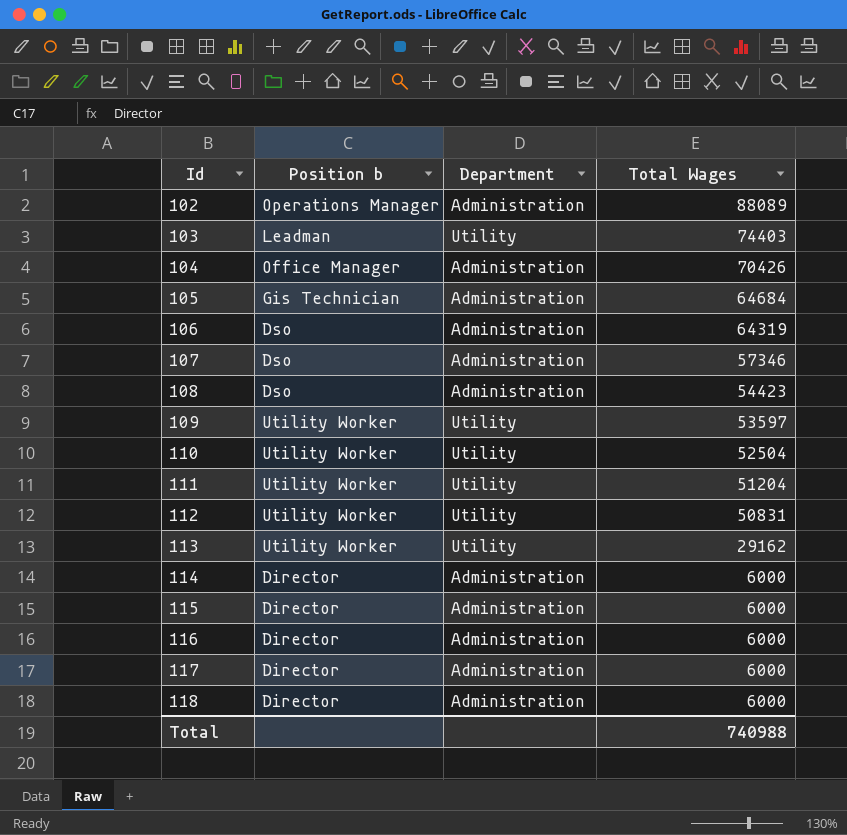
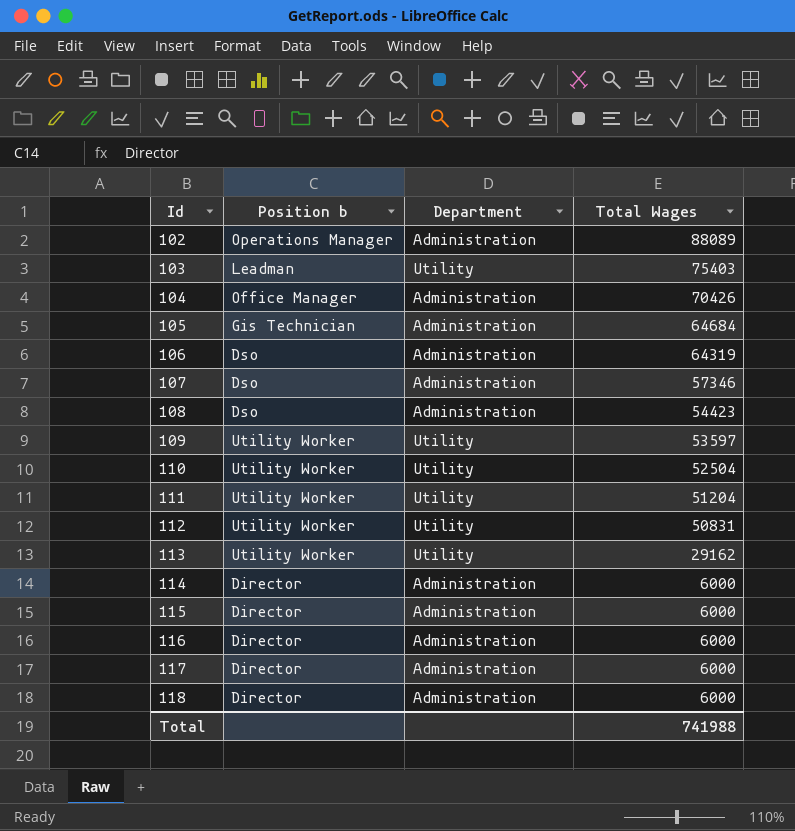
103 | Total Wages: 74403 -> 75403
Total | Total Wages: 740988 -> 741988

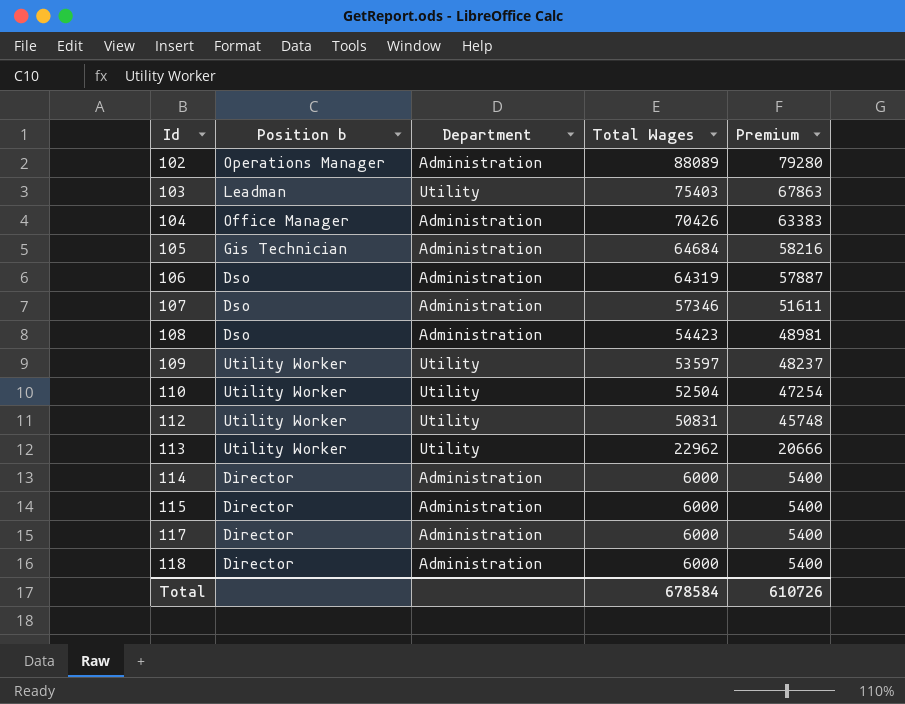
column Premium | formula: none -> [Total Wages] * 0.9
row 111: Utility Worker | Utility | 51204 -> none
row 116: Director | Administration | 6000 -> none
113 | Total Wages: 29162 -> 22962
Total | Total Wages: 741988 -> 678584

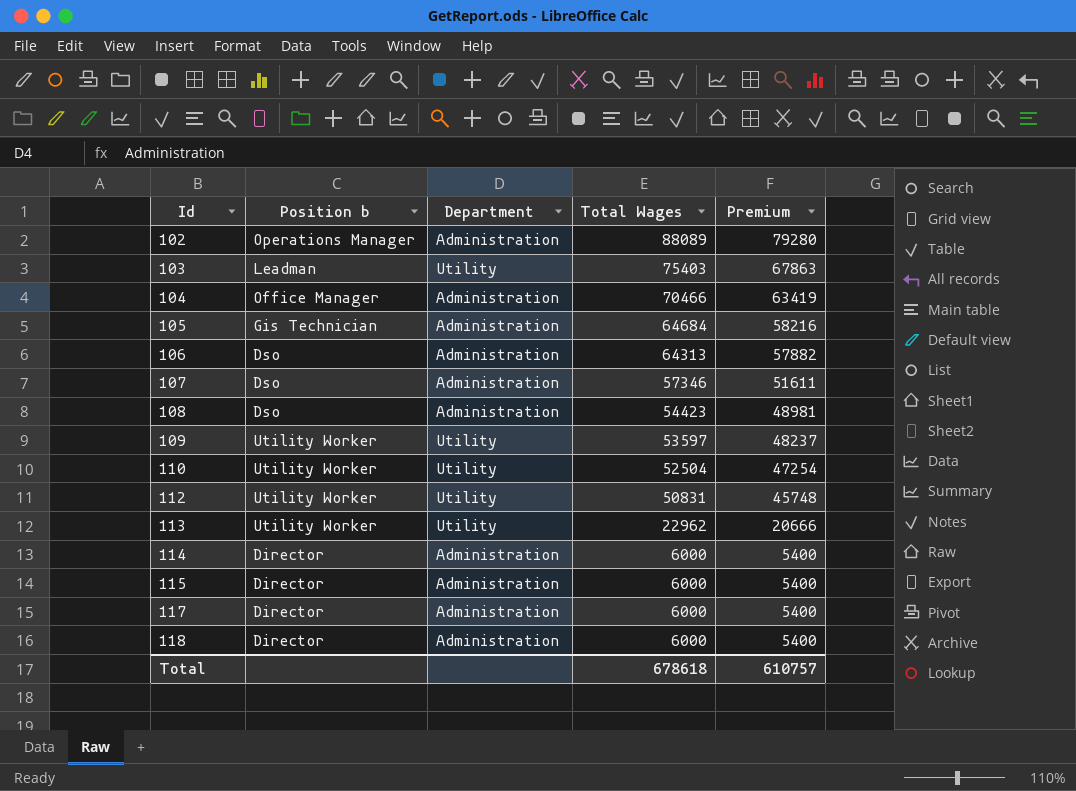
104 | Total Wages: 70426 -> 70466
104 | Premium: 63383 -> 63419
106 | Total Wages: 64319 -> 64313
106 | Premium: 57887 -> 57882
Total | Total Wages: 678584 -> 678618
Total | Premium: 610726 -> 610757

